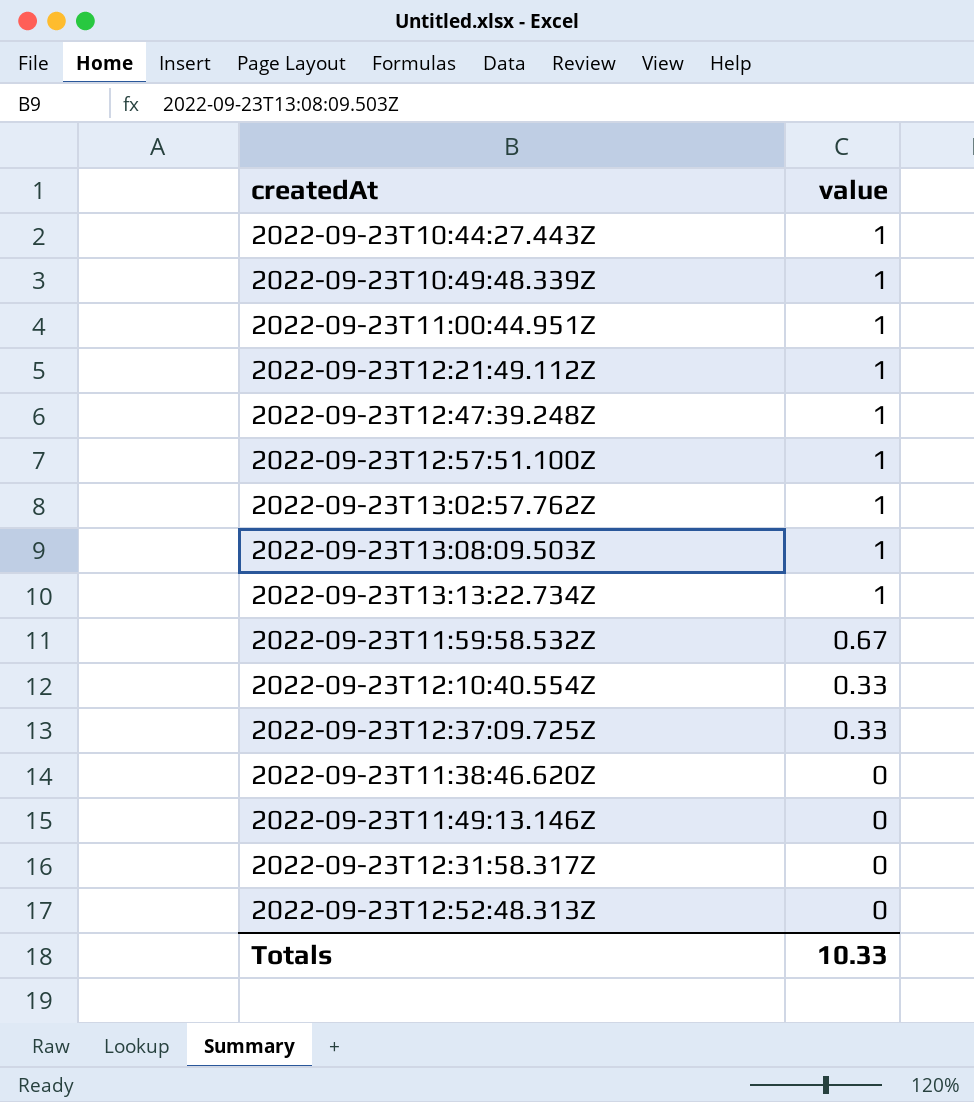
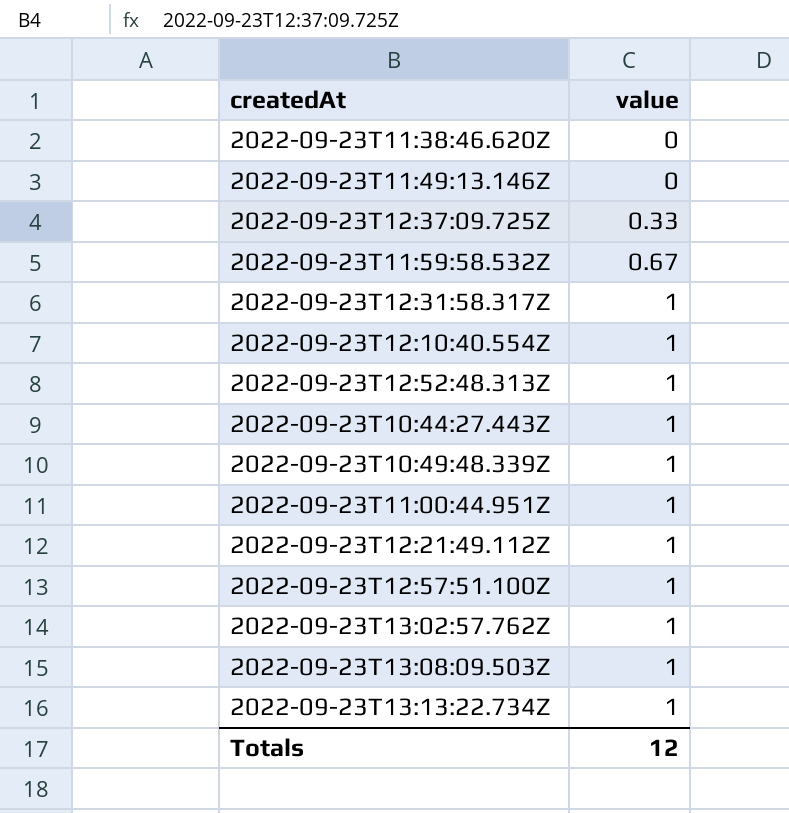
row order: value descending -> value ascending
row 2022-09-23T12:47:39.248Z: 1 -> none
2022-09-23T12:31:58.317Z | value: 0 -> 1
2022-09-23T12:10:40.554Z | value: 0.33 -> 1
2022-09-23T12:52:48.313Z | value: 0 -> 1
Totals | value: 10.33 -> 12

